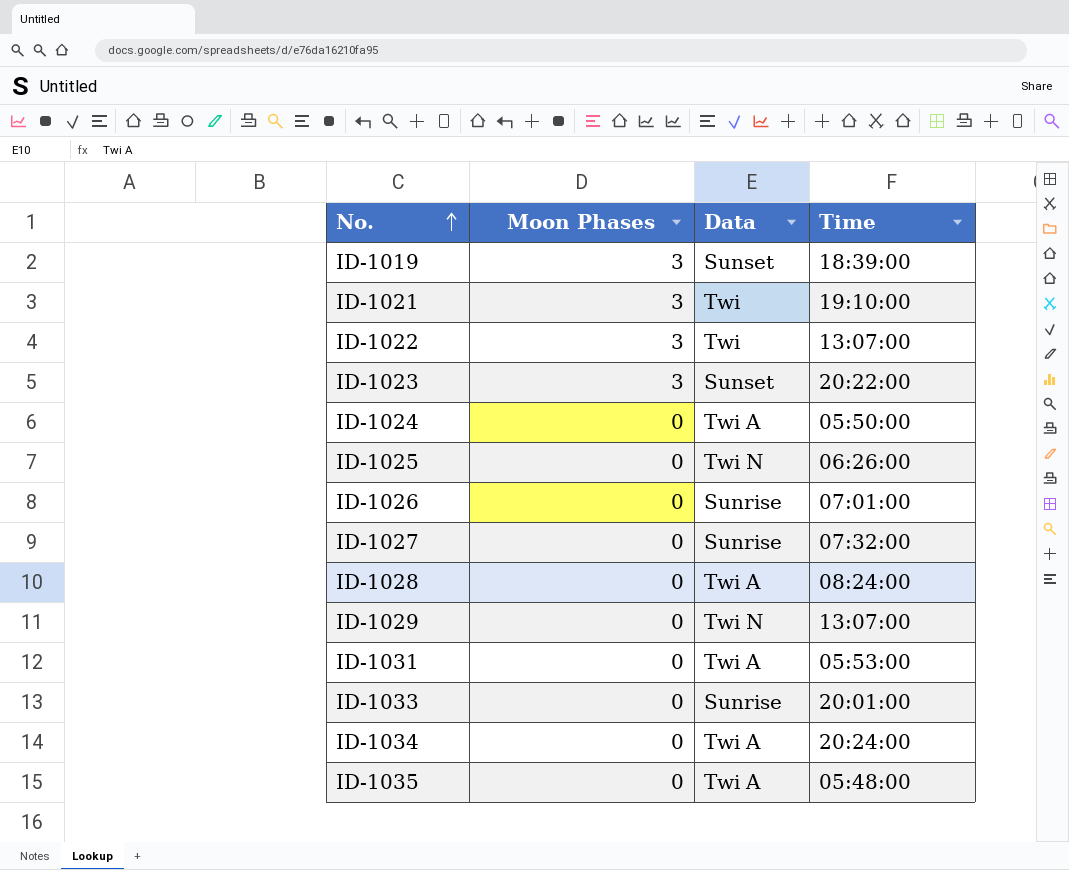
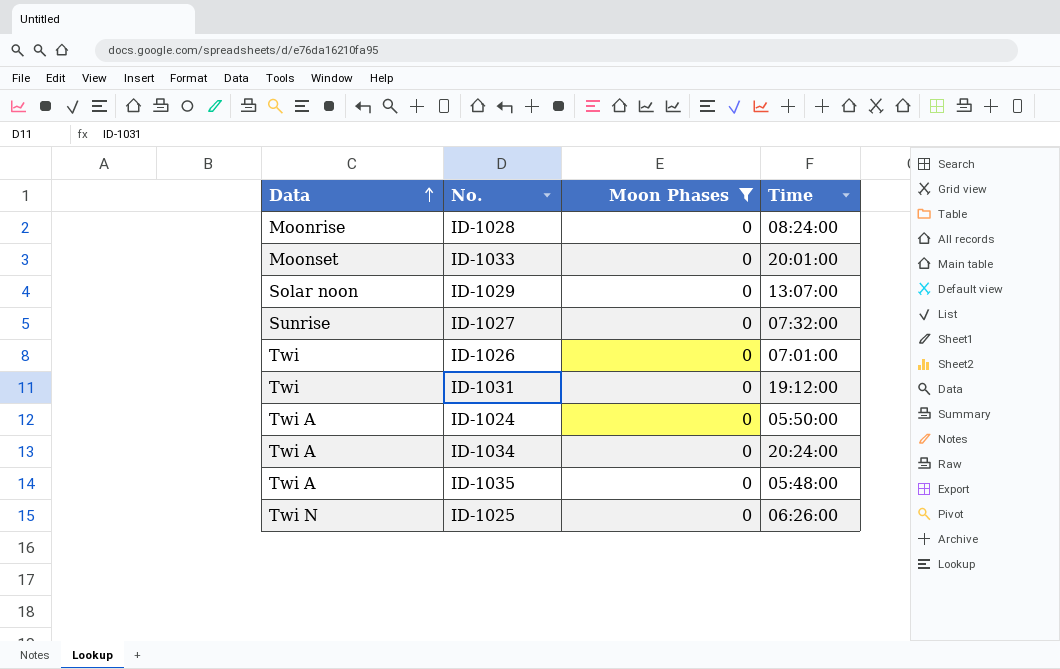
filter: none -> Moon Phases = 0
row order: No. ascending -> Data ascending
column Data | position: 3 -> 1
ID-1028 | Data: Twi A -> Moonrise
ID-1033 | Data: Sunrise -> Moonset
ID-1029 | Data: Twi N -> Solar noon
ID-1026 | Data: Sunrise -> Twi
ID-1031 | Data: Twi A -> Twi
ID-1031 | Time: 05:53:00 -> 19:12:00

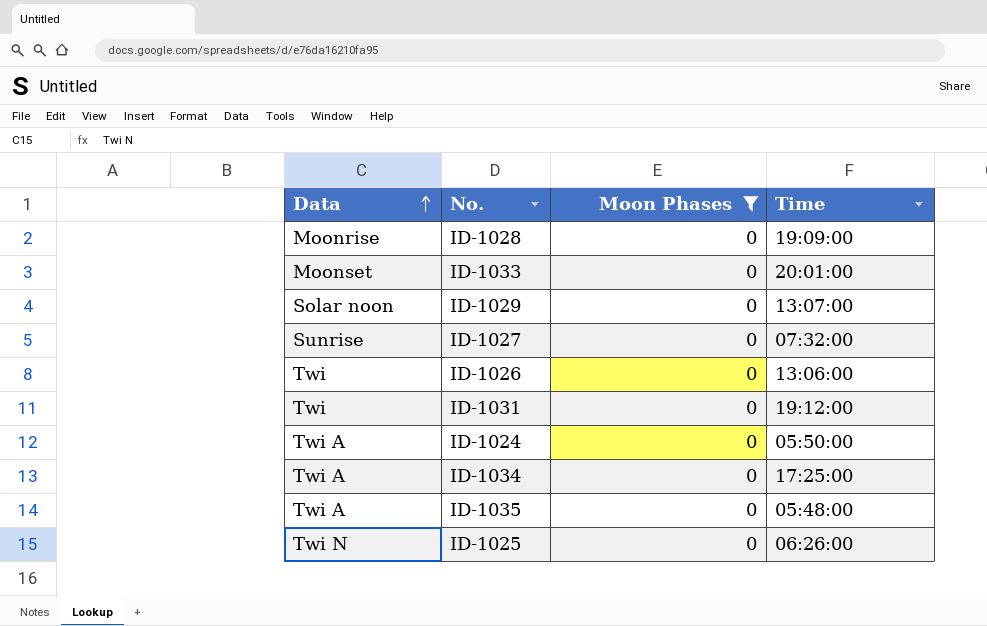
ID-1028 | Time: 08:24:00 -> 19:09:00
ID-1026 | Time: 07:01:00 -> 13:06:00
ID-1034 | Time: 20:24:00 -> 17:25:00

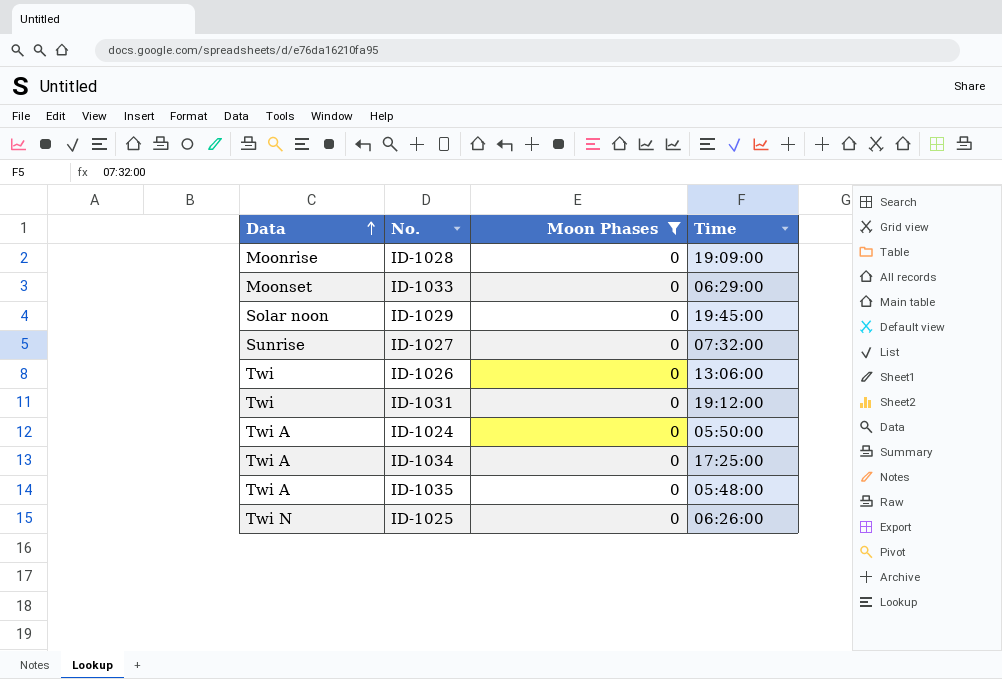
ID-1033 | Time: 20:01:00 -> 06:29:00
ID-1029 | Time: 13:07:00 -> 19:45:00

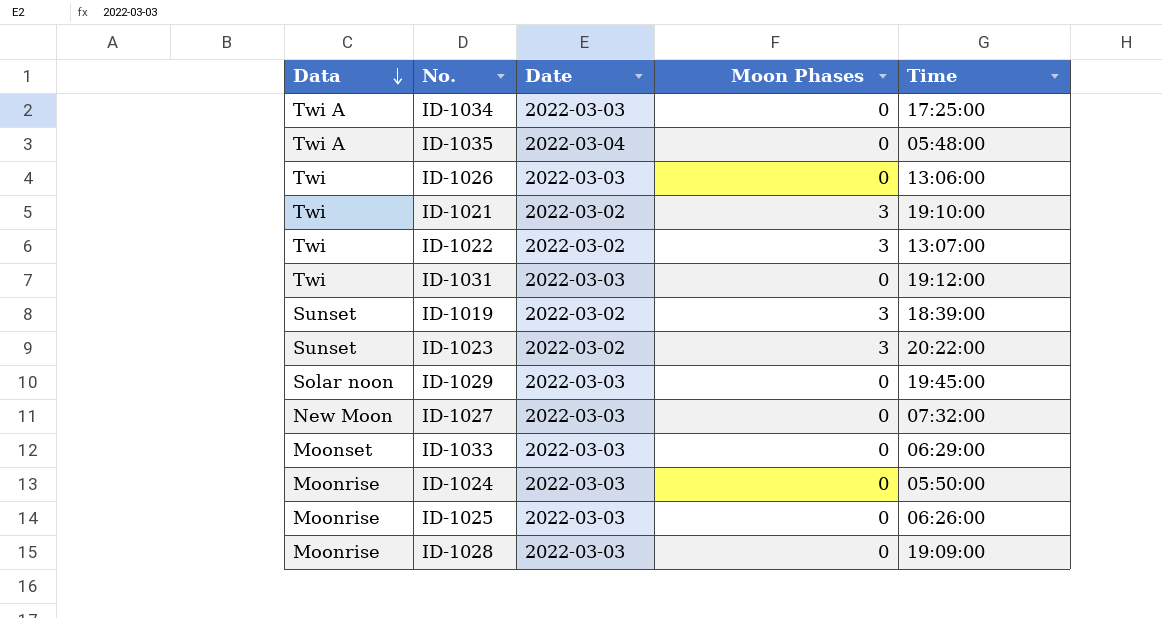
filter: Moon Phases = 0 -> none
row order: Data ascending -> Data descending
column Date | position: none -> 3
ID-1027 | Data: Sunrise -> New Moon
ID-1024 | Data: Twi A -> Moonrise
ID-1025 | Data: Twi N -> Moonrise

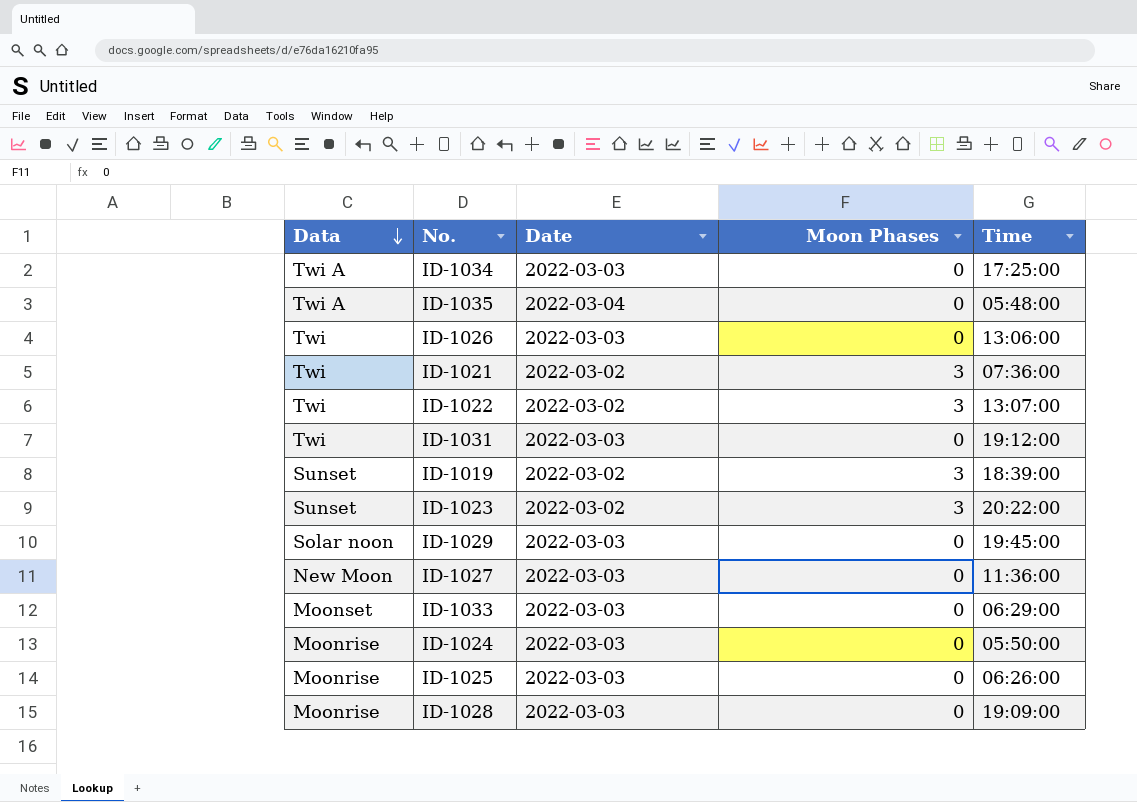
ID-1021 | Time: 19:10:00 -> 07:36:00
ID-1027 | Time: 07:32:00 -> 11:36:00

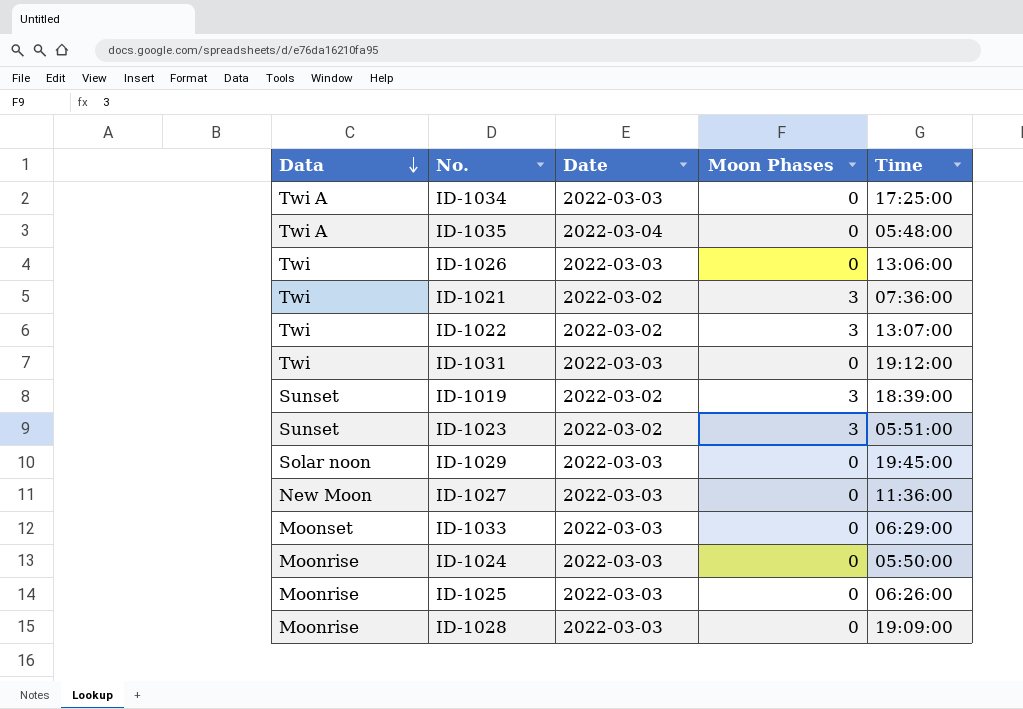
ID-1023 | Time: 20:22:00 -> 05:51:00

